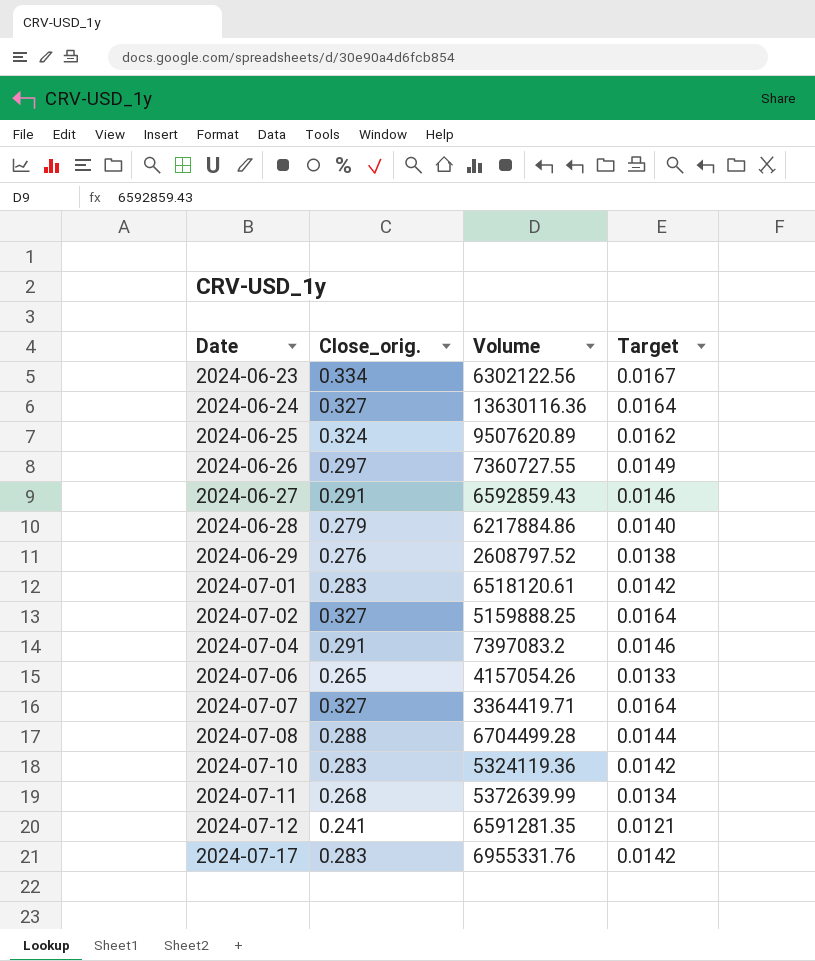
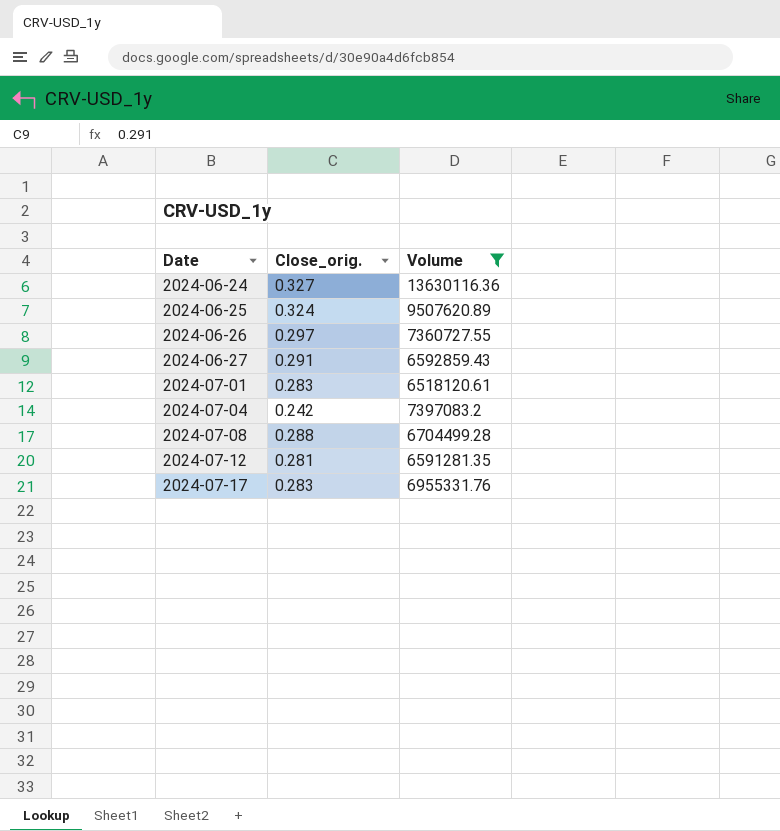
filter: none -> Volume >= 6518120.61
column Target | formula: [Close_orig.] * 0.05 -> none
2024-07-04 | Close_orig.: 0.291 -> 0.242
2024-07-12 | Close_orig.: 0.241 -> 0.281

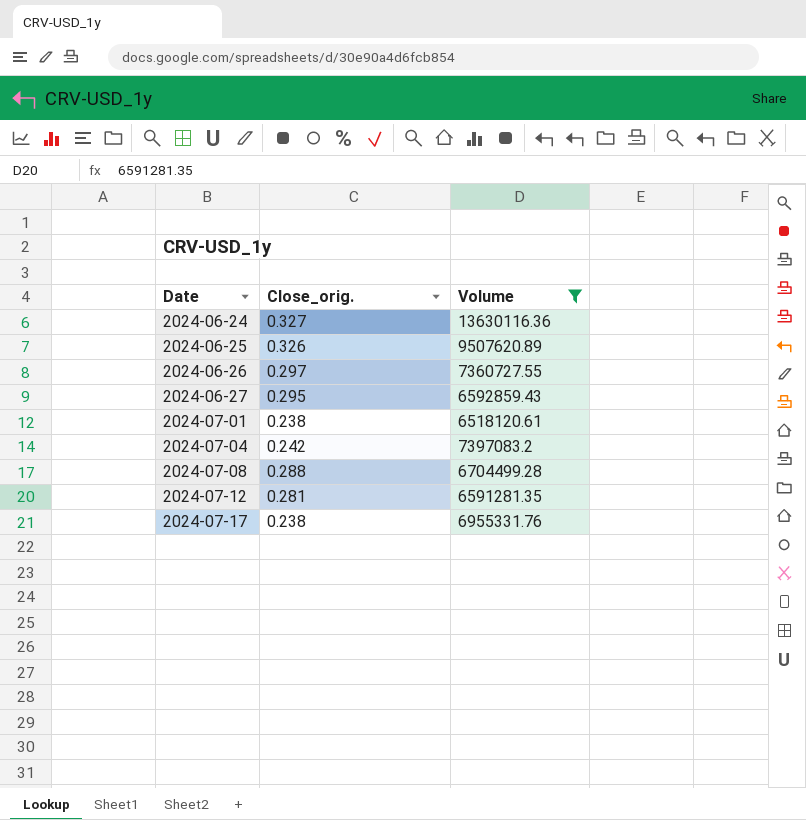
2024-06-25 | Close_orig.: 0.324 -> 0.326
2024-06-27 | Close_orig.: 0.291 -> 0.295
2024-07-01 | Close_orig.: 0.283 -> 0.238
2024-07-17 | Close_orig.: 0.283 -> 0.238

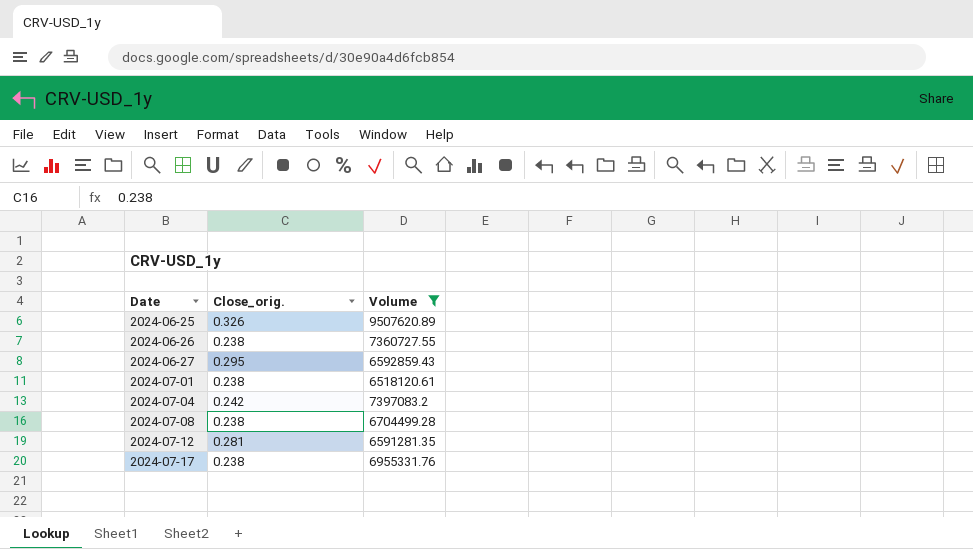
row 2024-06-24: 0.327 | 13630116.36 -> none
2024-06-26 | Close_orig.: 0.297 -> 0.238
2024-07-08 | Close_orig.: 0.288 -> 0.238

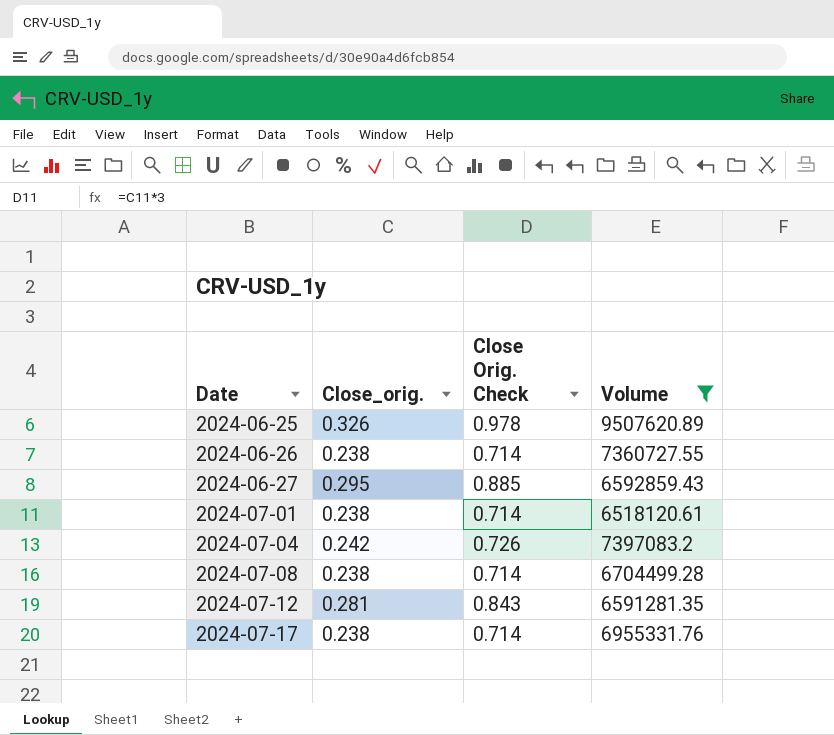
column Close Orig. Check | formula: none -> [Close_orig.] * 3

